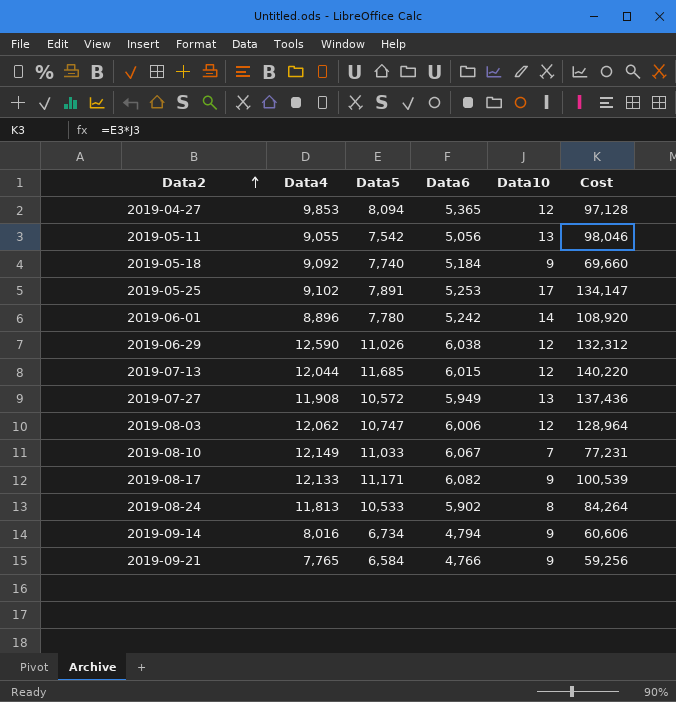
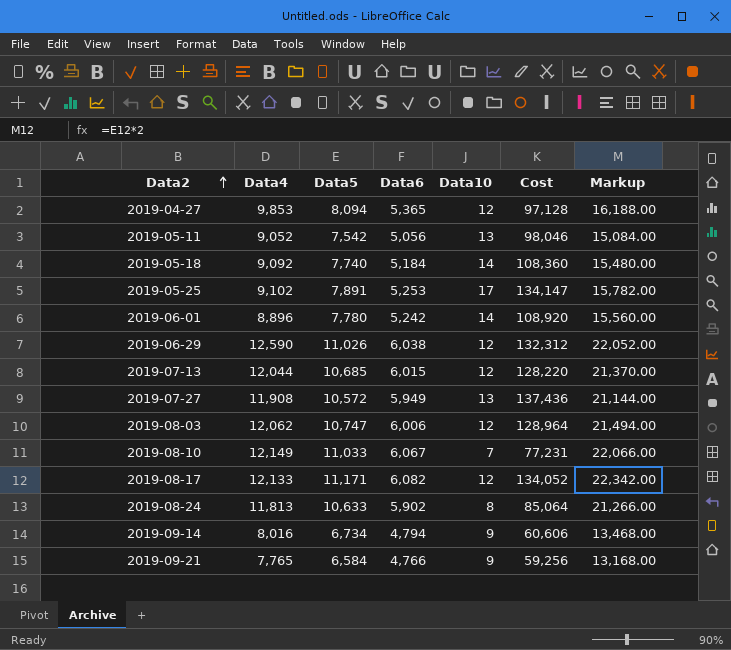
column Markup | formula: none -> [Data5] * 2
2019-05-11 | Data4: 9,055 -> 9,052
2019-05-18 | Data10: 9 -> 14
2019-05-18 | Cost: 69,660 -> 108,360
2019-07-13 | Data5: 11,685 -> 10,685
2019-07-13 | Cost: 140,220 -> 128,220
2019-08-17 | Data10: 9 -> 12
2019-08-17 | Cost: 100,539 -> 134,052
2019-08-24 | Data5: 10,533 -> 10,633
2019-08-24 | Cost: 84,264 -> 85,064

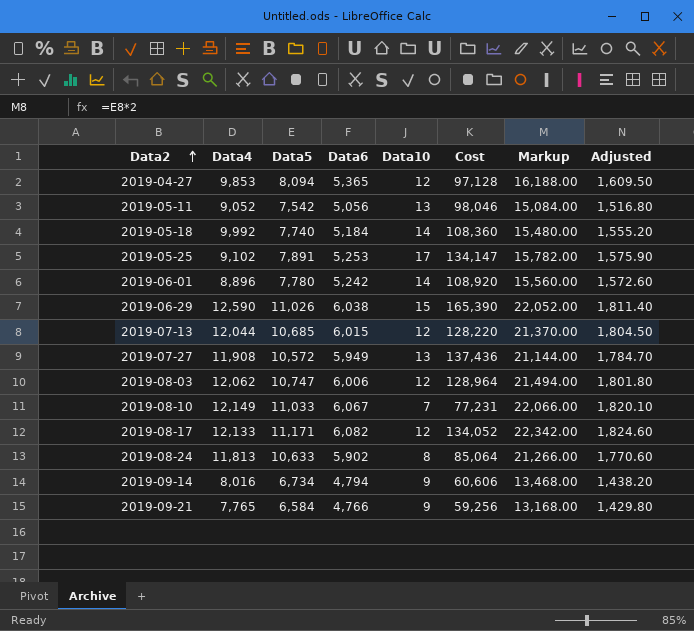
column Adjusted | formula: none -> [Data6] * 0.3
2019-05-18 | Data4: 9,092 -> 9,992
2019-06-29 | Data10: 12 -> 15
2019-06-29 | Cost: 132,312 -> 165,390

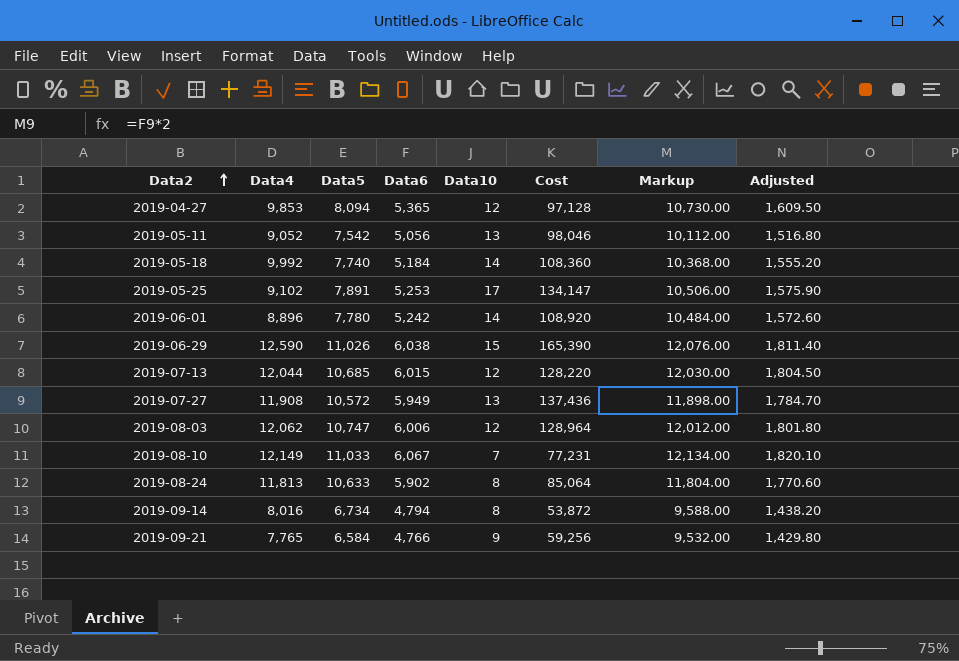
column Markup | formula: [Data5] * 2 -> [Data6] * 2
row 2019-08-17: 12,133 | 11,171 | 6,082 | 12 | 134,052 | 22,342.00 | 1,824.60 -> none
2019-09-14 | Data10: 9 -> 8
2019-09-14 | Cost: 60,606 -> 53,872

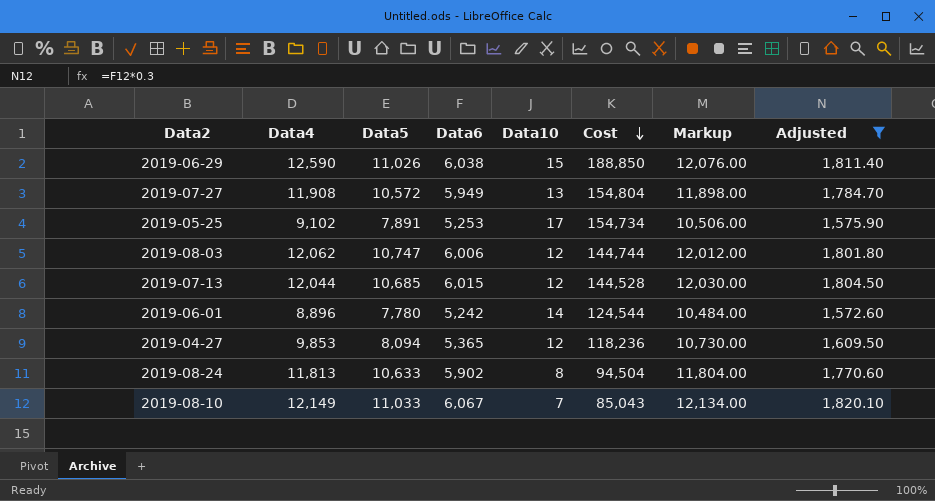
filter: none -> Adjusted >= 1,572.60
row order: Data2 ascending -> Cost descending
column Cost | formula: [Data5] * [Data10] -> [Data4] * [Data10]

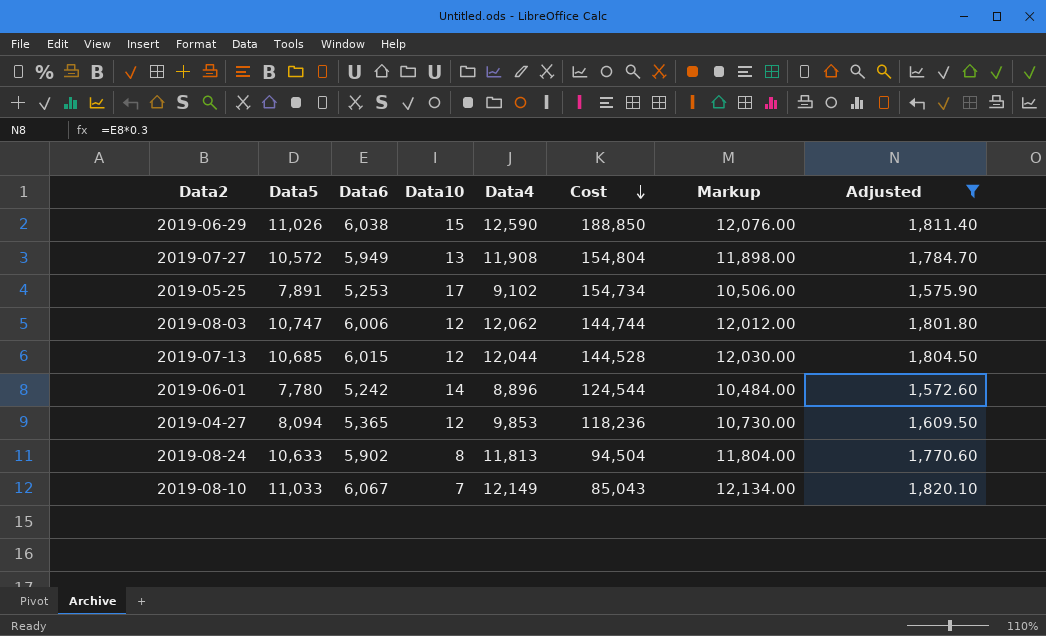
column Data4 | position: 2 -> 5

